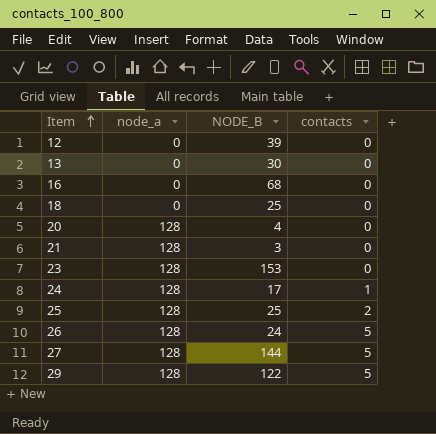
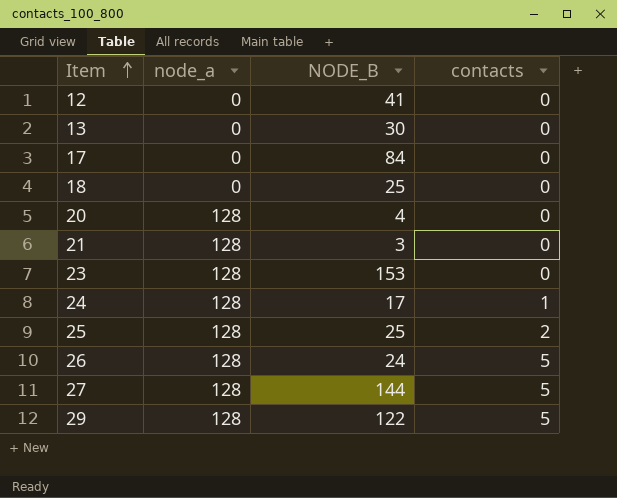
row 16: 0 | 68 | 0 -> none
12 | NODE_B: 39 -> 41
row 17: none -> 0 | 84 | 0

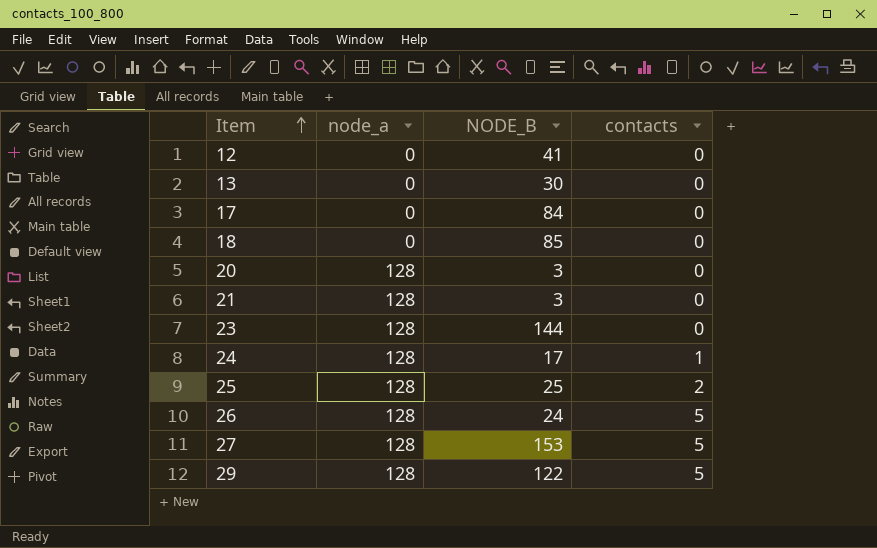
18 | NODE_B: 25 -> 85
20 | NODE_B: 4 -> 3
23 | NODE_B: 153 -> 144
27 | NODE_B: 144 -> 153

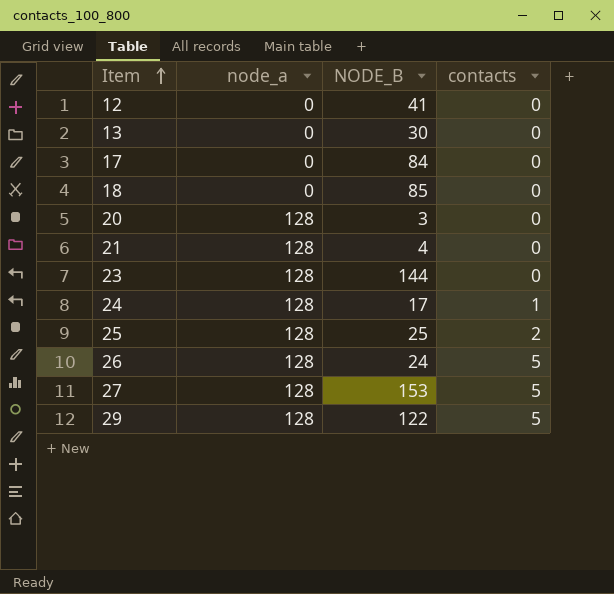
21 | NODE_B: 3 -> 4

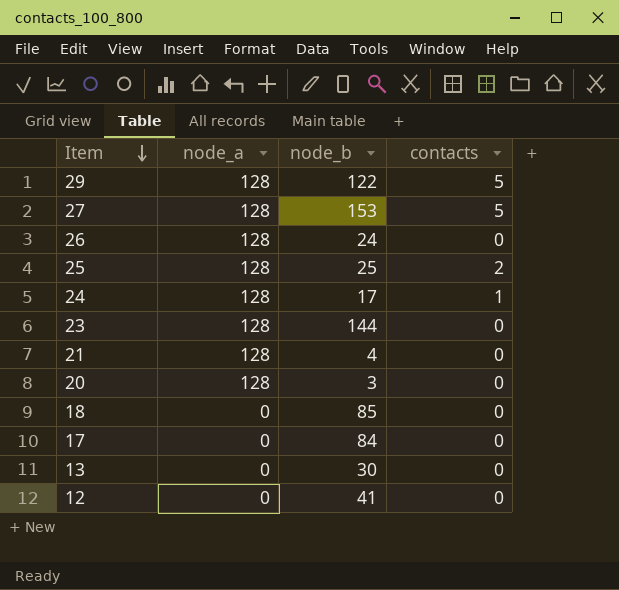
row order: Item ascending -> Item descending
column name: NODE_B -> node_b
26 | contacts: 5 -> 0

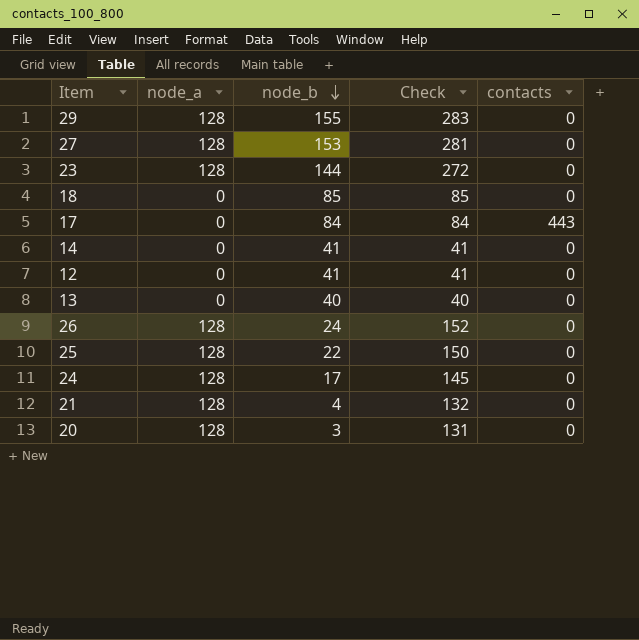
row order: Item descending -> node_b descending
column Check | formula: none -> [node_a] + [node_b]
29 | node_b: 122 -> 155
29 | contacts: 5 -> 0
27 | contacts: 5 -> 0
17 | contacts: 0 -> 443
row 14: none -> 0 | 41 | 41 | 0
13 | node_b: 30 -> 40
25 | node_b: 25 -> 22
25 | contacts: 2 -> 0
24 | contacts: 1 -> 0

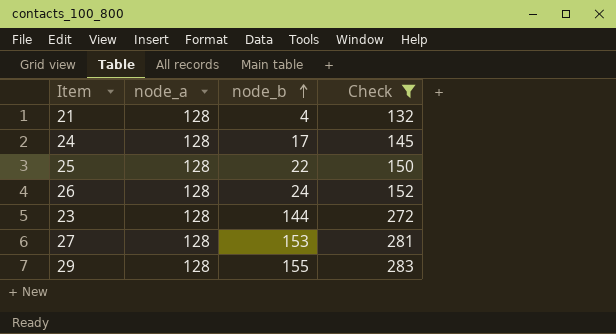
filter: none -> Check >= 132
row order: node_b descending -> node_b ascending
column contacts | position: 5 -> none

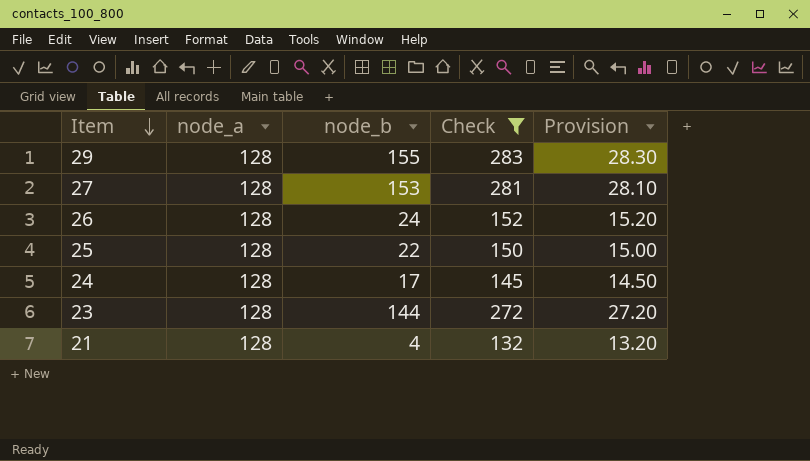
row order: node_b ascending -> Item descending
column Provision | formula: none -> [Check] * 0.1

